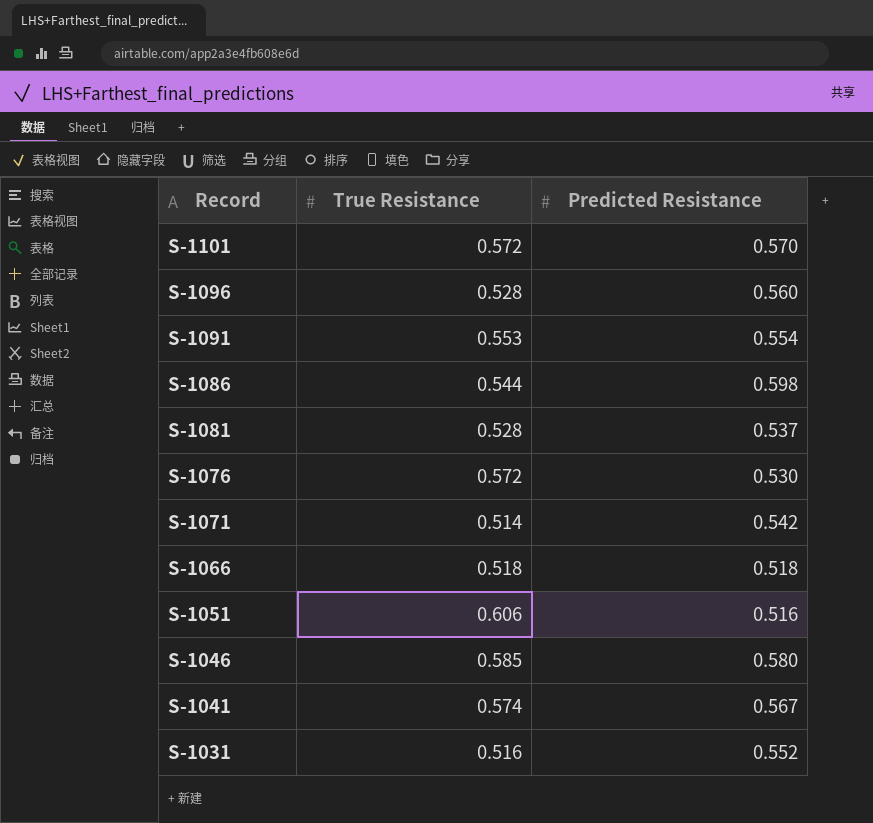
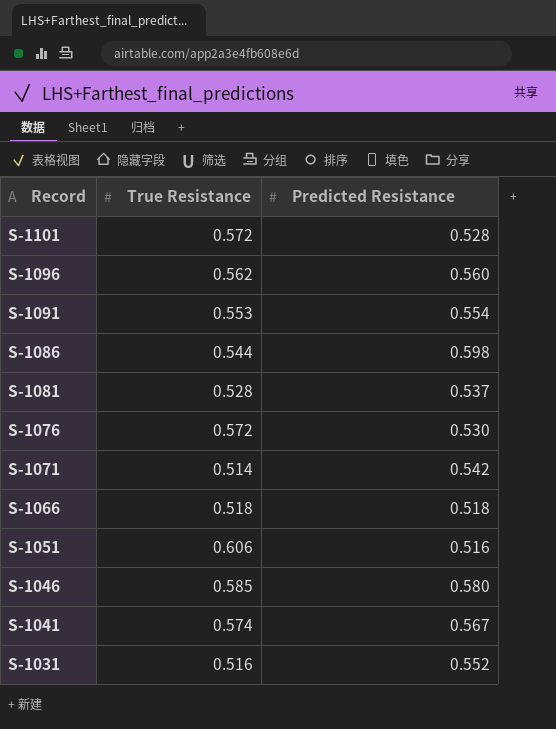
S-1101 | Predicted Resistance: 0.570 -> 0.528
S-1096 | True Resistance: 0.528 -> 0.562

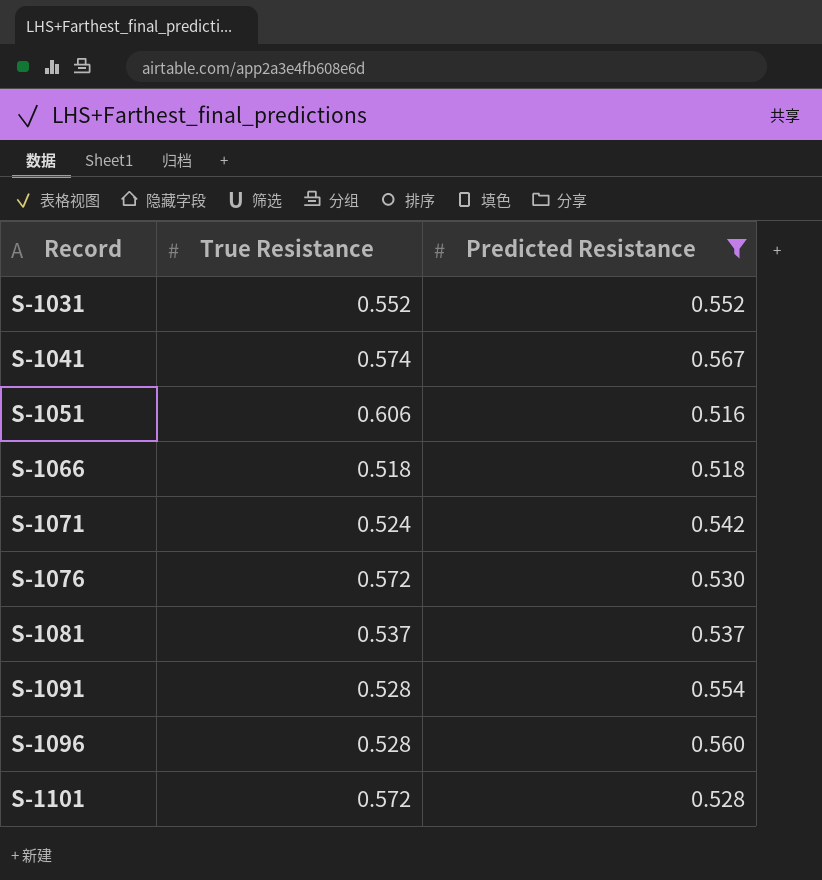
filter: none -> Predicted Resistance <= 0.567
row order: Record descending -> Record ascending
S-1031 | True Resistance: 0.516 -> 0.552
S-1071 | True Resistance: 0.514 -> 0.524
S-1081 | True Resistance: 0.528 -> 0.537
S-1091 | True Resistance: 0.553 -> 0.528
S-1096 | True Resistance: 0.562 -> 0.528

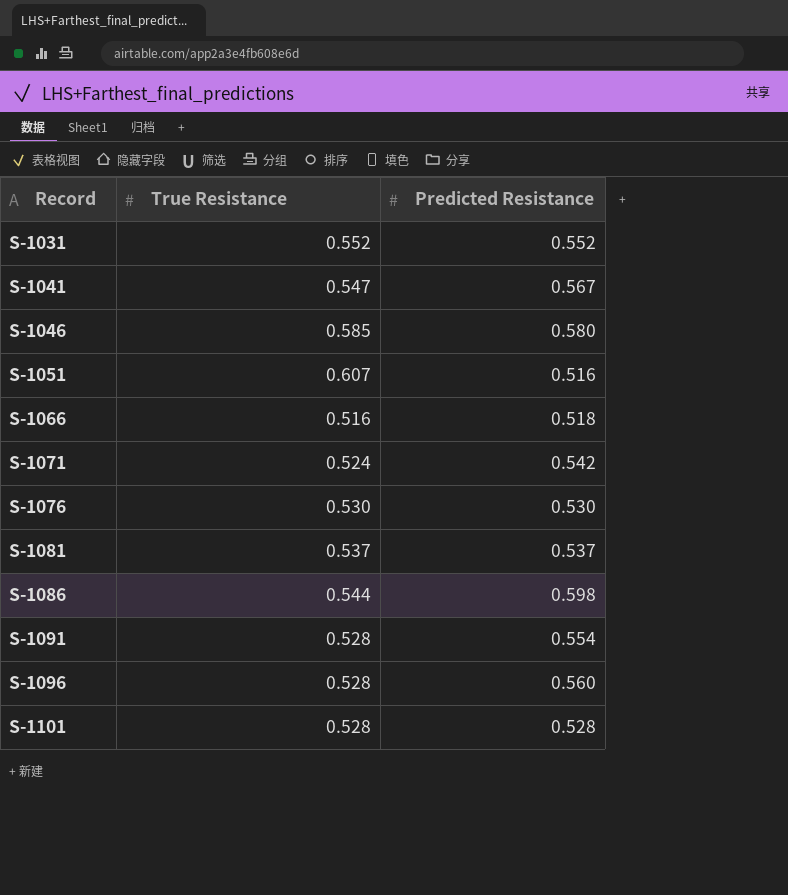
filter: Predicted Resistance <= 0.567 -> none
S-1041 | True Resistance: 0.574 -> 0.547
S-1051 | True Resistance: 0.606 -> 0.607
S-1066 | True Resistance: 0.518 -> 0.516
S-1076 | True Resistance: 0.572 -> 0.530
S-1101 | True Resistance: 0.572 -> 0.528

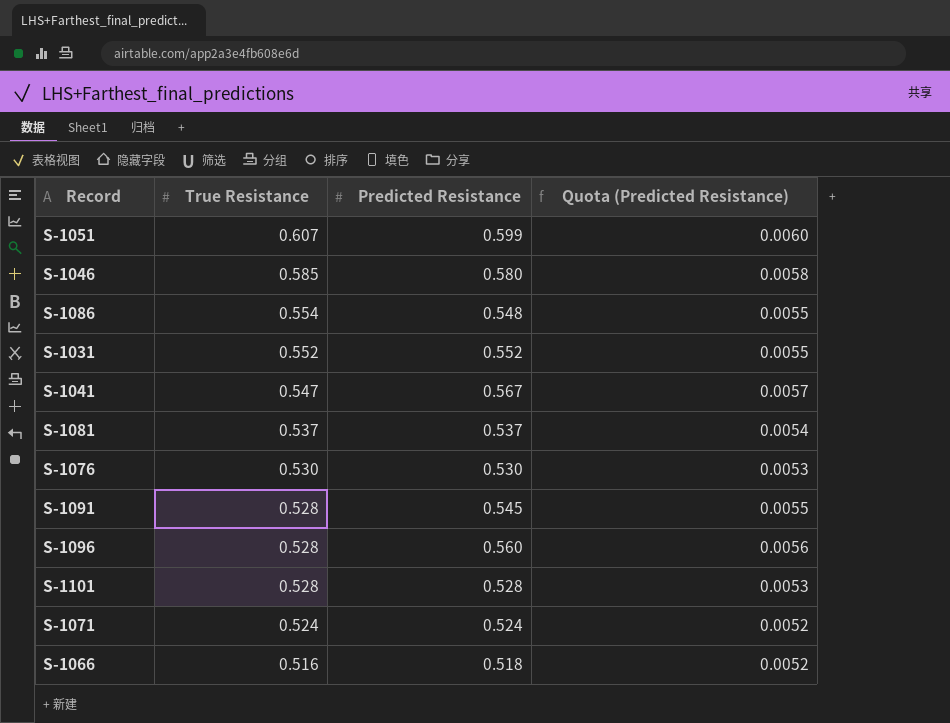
row order: Record ascending -> True Resistance descending
column Quota (Predicted Resistance) | formula: none -> [Predicted Resistance] * 0.01
S-1051 | Predicted Resistance: 0.516 -> 0.599
S-1086 | True Resistance: 0.544 -> 0.554
S-1086 | Predicted Resistance: 0.598 -> 0.548
S-1091 | Predicted Resistance: 0.554 -> 0.545
S-1071 | Predicted Resistance: 0.542 -> 0.524

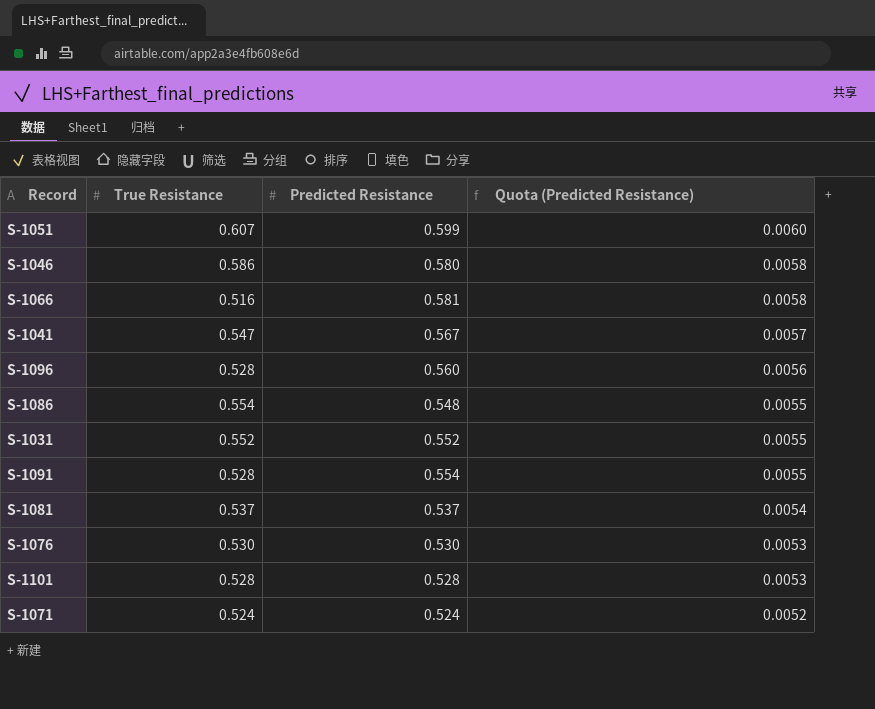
row order: True Resistance descending -> Quota (Predicted Resistance) descending
S-1046 | True Resistance: 0.585 -> 0.586
S-1066 | Predicted Resistance: 0.518 -> 0.581
S-1066 | Quota (Predicted Resistance): 0.0052 -> 0.0058
S-1091 | Predicted Resistance: 0.545 -> 0.554

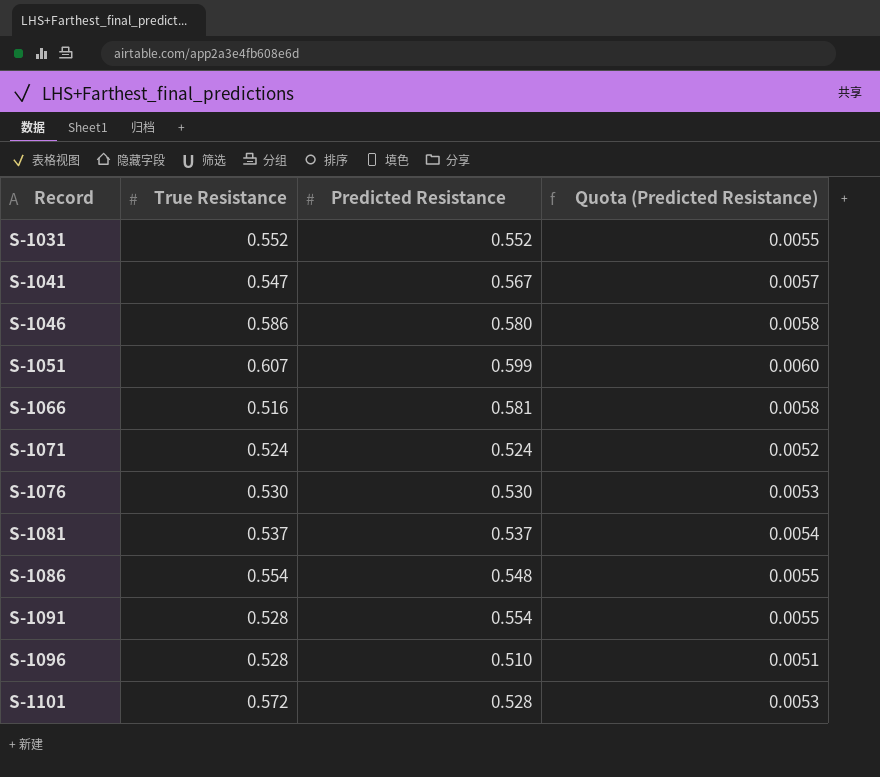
row order: Quota (Predicted Resistance) descending -> Record ascending
S-1096 | Predicted Resistance: 0.560 -> 0.510
S-1096 | Quota (Predicted Resistance): 0.0056 -> 0.0051
S-1101 | True Resistance: 0.528 -> 0.572

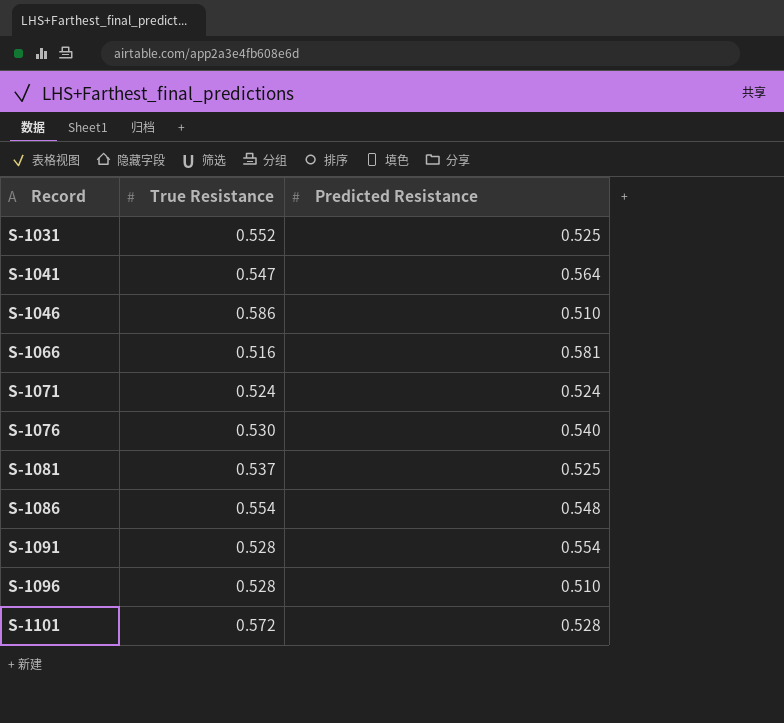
column Quota (Predicted Resistance) | formula: [Predicted Resistance] * 0.01 -> none
row S-1051: 0.607 | 0.599 | 0.0060 -> none
S-1031 | Predicted Resistance: 0.552 -> 0.525
S-1041 | Predicted Resistance: 0.567 -> 0.564
S-1046 | Predicted Resistance: 0.580 -> 0.510
S-1076 | Predicted Resistance: 0.530 -> 0.540
S-1081 | Predicted Resistance: 0.537 -> 0.525

